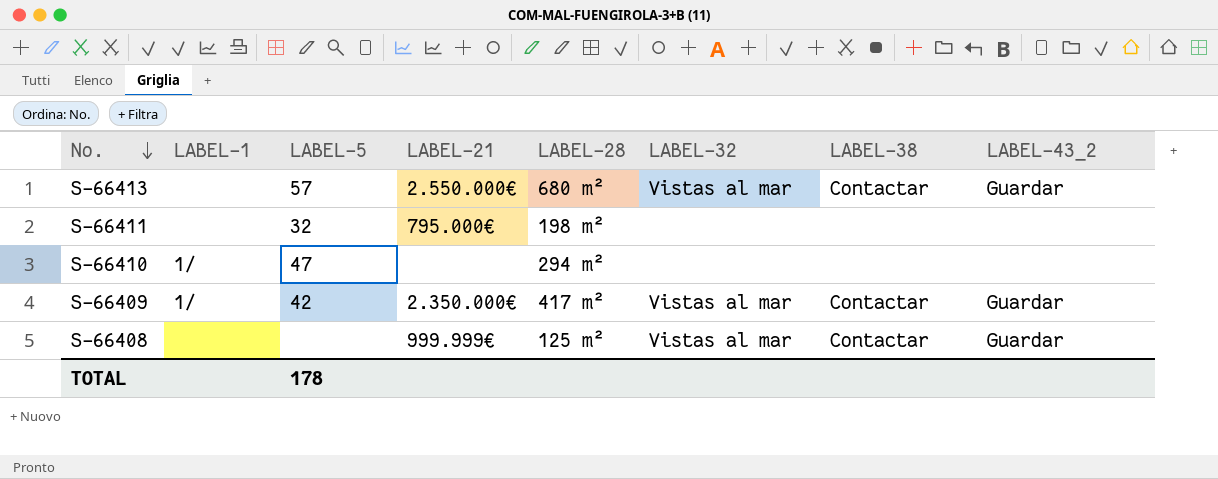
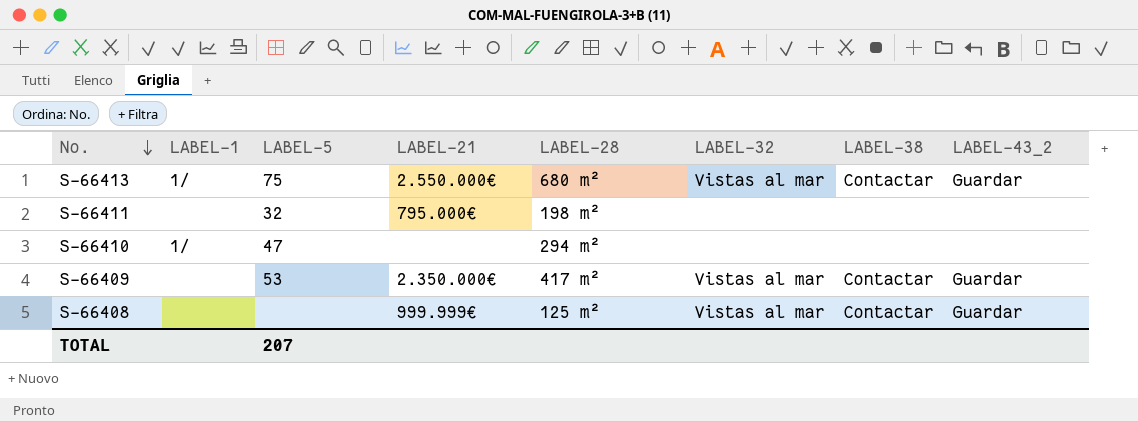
S-66413 | LABEL-1: none -> 1/
S-66413 | LABEL-5: 57 -> 75
S-66409 | LABEL-1: 1/ -> none
S-66409 | LABEL-5: 42 -> 53
TOTAL | LABEL-5: 178 -> 207

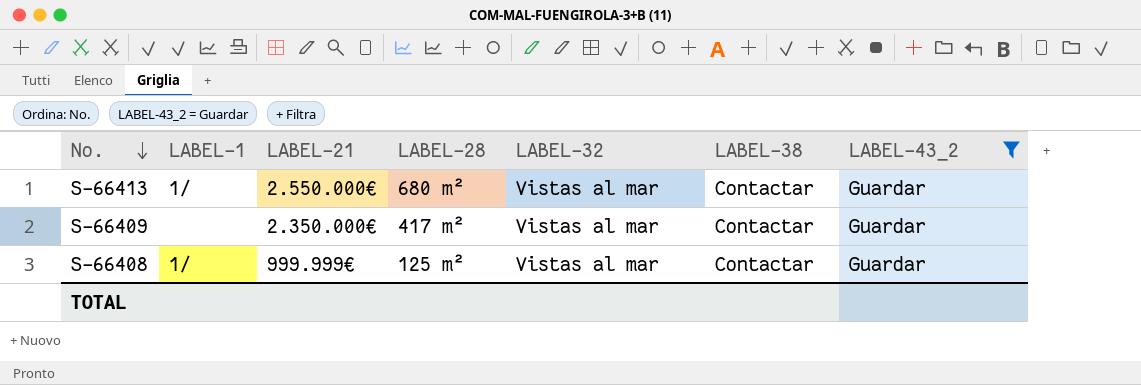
filter: none -> LABEL-43_2 = Guardar
column LABEL-5 | position: 3 -> none
S-66408 | LABEL-1: none -> 1/

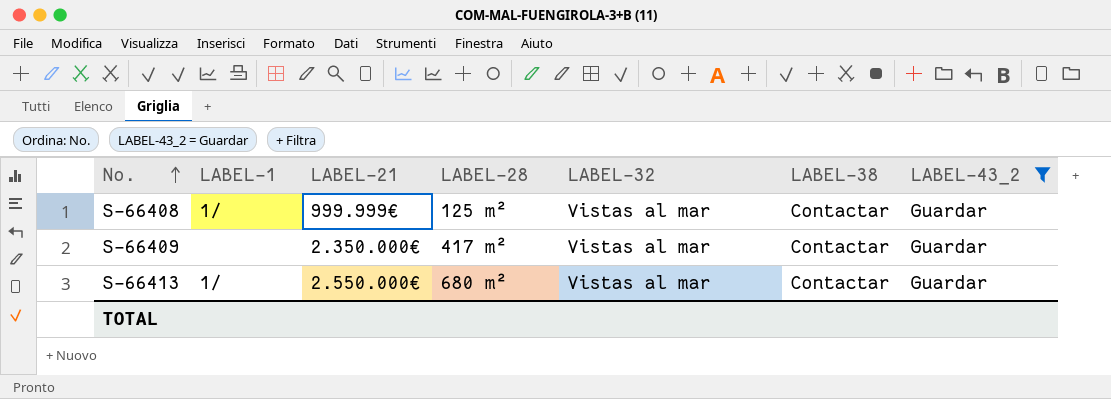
row order: No. descending -> No. ascending

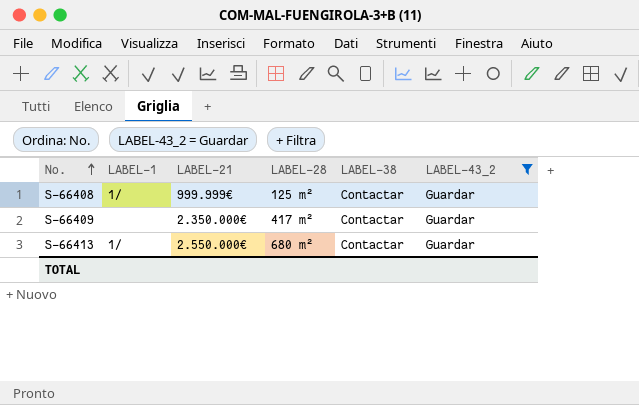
column LABEL-32 | position: 5 -> none

